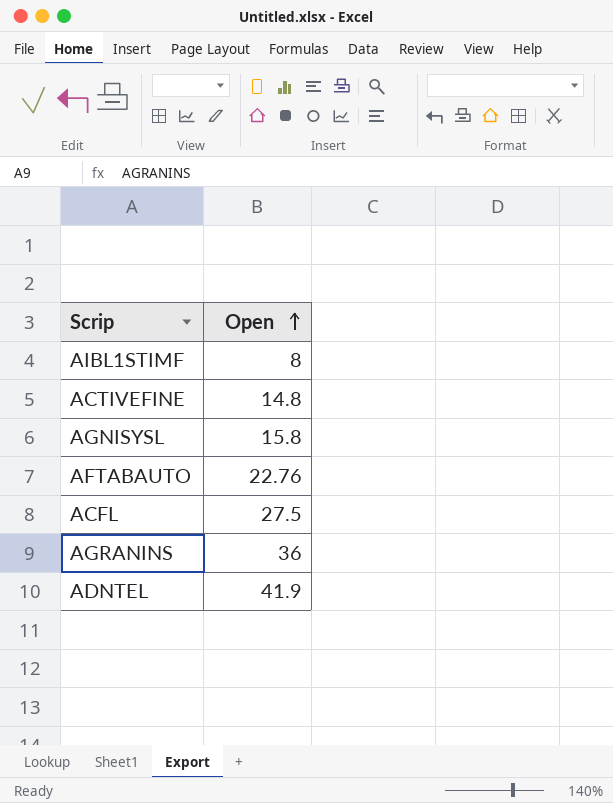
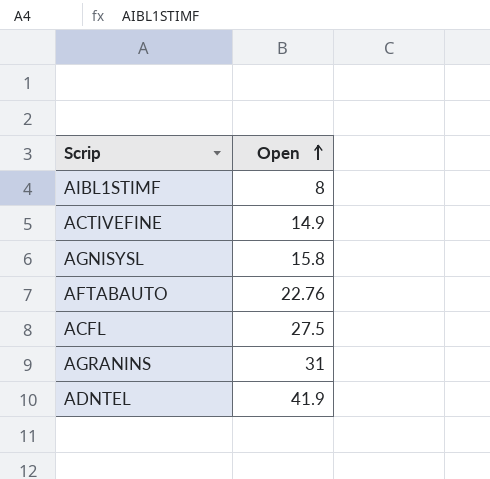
ACTIVEFINE | Open: 14.8 -> 14.9
AGRANINS | Open: 36 -> 31

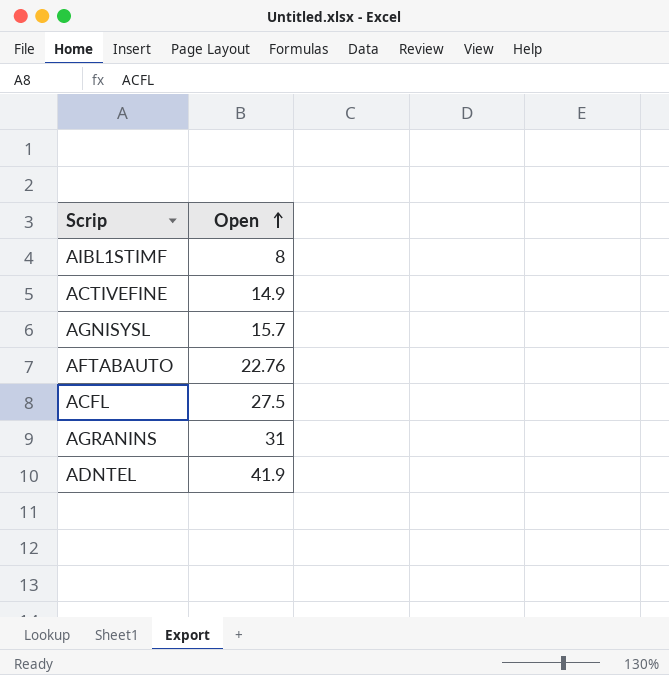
AGNISYSL | Open: 15.8 -> 15.7

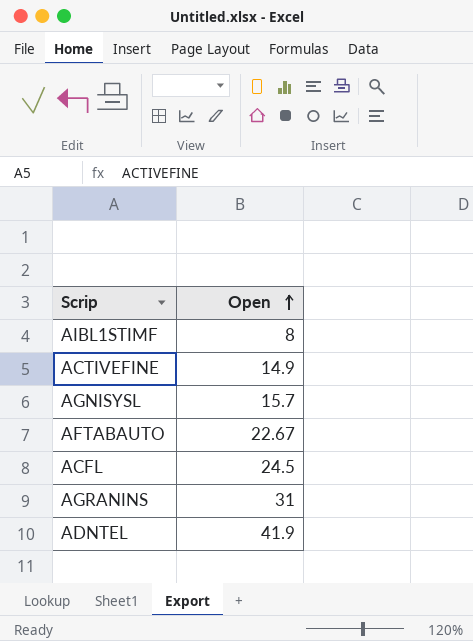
AFTABAUTO | Open: 22.76 -> 22.67
ACFL | Open: 27.5 -> 24.5

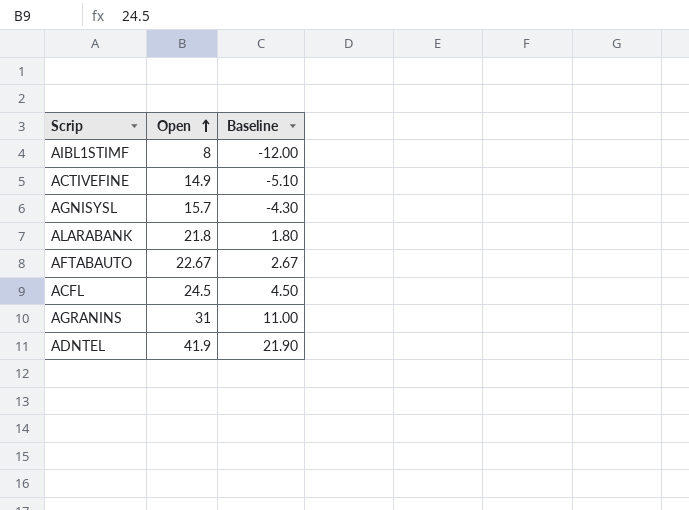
column Baseline | formula: none -> [Open] - 20
row ALARABANK: none -> 21.8 | 1.80

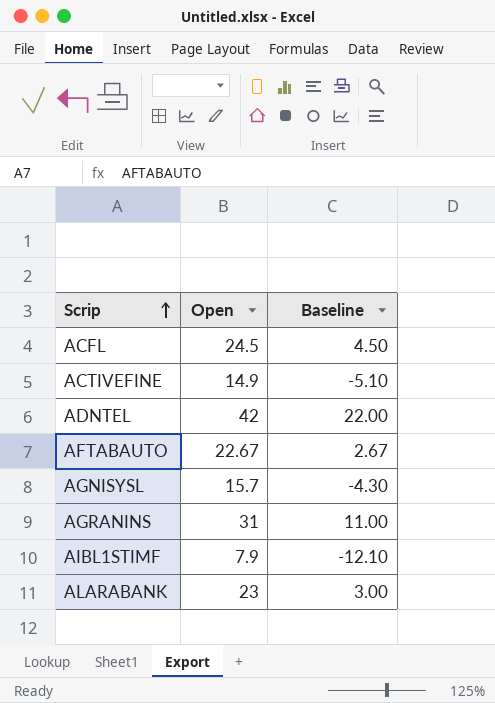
row order: Open ascending -> Scrip ascending
ADNTEL | Open: 41.9 -> 42
ADNTEL | Baseline: 21.90 -> 22.00
AIBL1STIMF | Open: 8 -> 7.9
AIBL1STIMF | Baseline: -12.00 -> -12.10
ALARABANK | Open: 21.8 -> 23
ALARABANK | Baseline: 1.80 -> 3.00

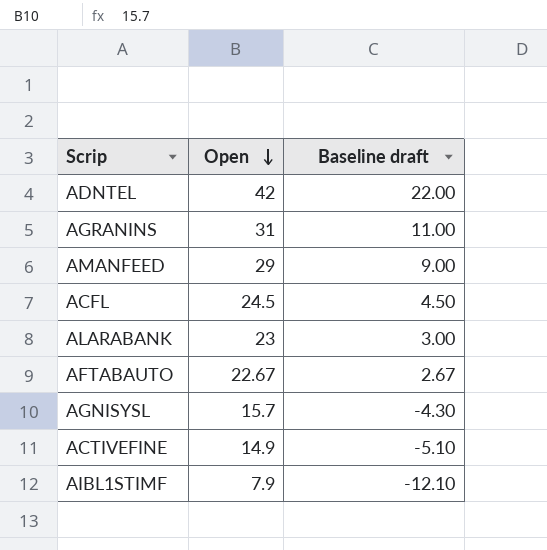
row order: Scrip ascending -> Open descending
column name: Baseline -> Baseline draft
row AMANFEED: none -> 29 | 9.00

